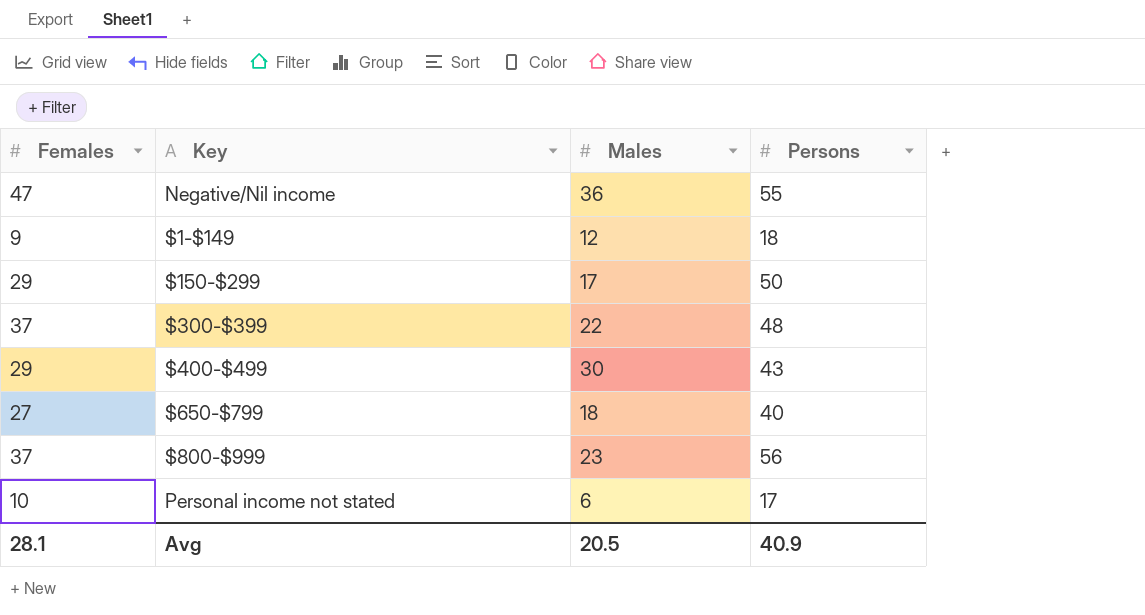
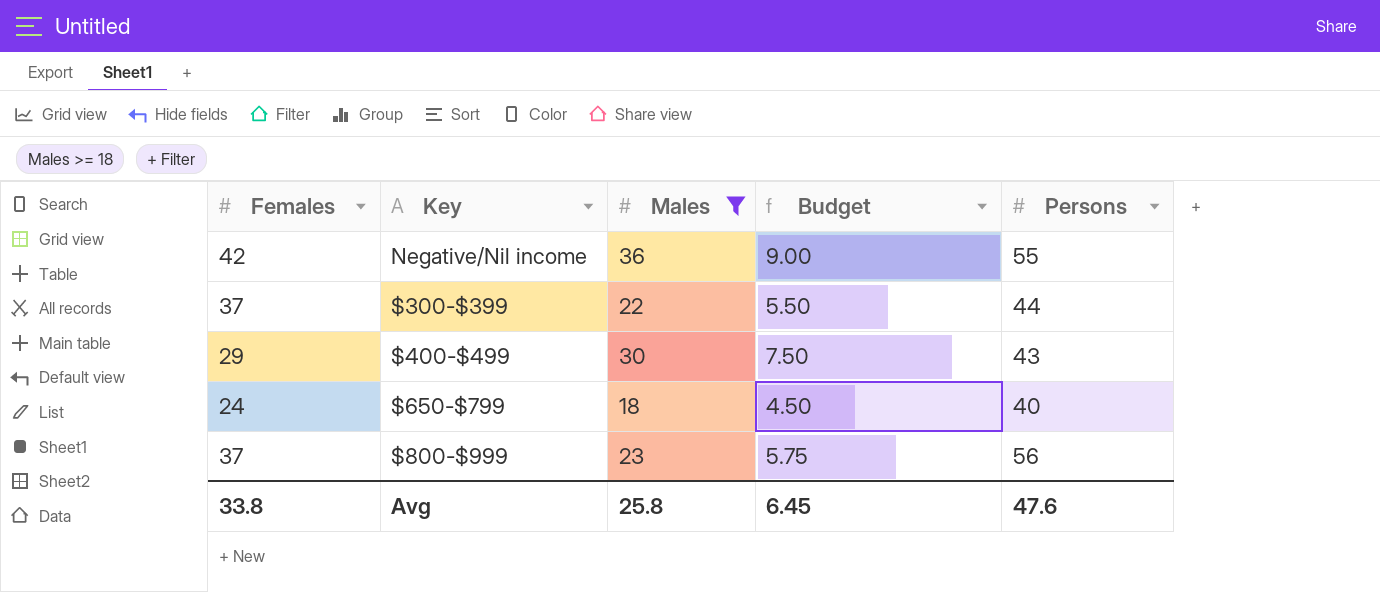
filter: none -> Males >= 18
column Budget | formula: none -> [Males] * 0.25
Negative/Nil income | Females: 47 -> 42
$300-$399 | Persons: 48 -> 44
$650-$799 | Females: 27 -> 24
Avg | Females: 28.1 -> 33.8
Avg | Males: 20.5 -> 25.8
Avg | Persons: 40.9 -> 47.6

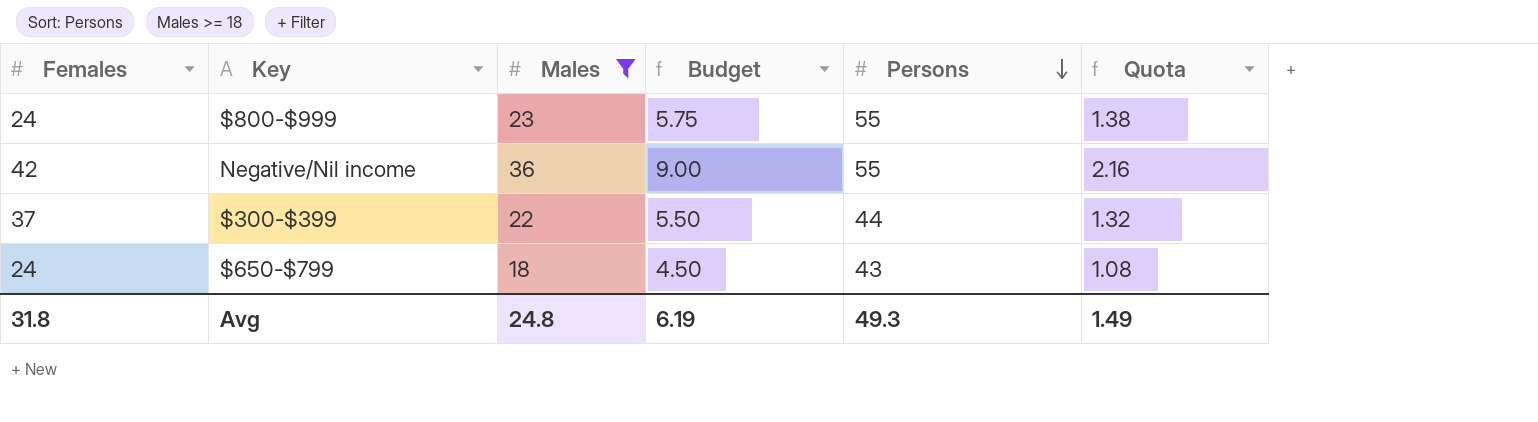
row order: none -> Persons descending
column Quota | formula: none -> [Males] * 0.06
row $400-$499: 29 | 30 | 7.50 | 43 -> none
$800-$999 | Females: 37 -> 24
$800-$999 | Persons: 56 -> 55
$650-$799 | Persons: 40 -> 43
Avg | Females: 33.8 -> 31.8
Avg | Males: 25.8 -> 24.8
Avg | Budget: 6.45 -> 6.19
Avg | Persons: 47.6 -> 49.3

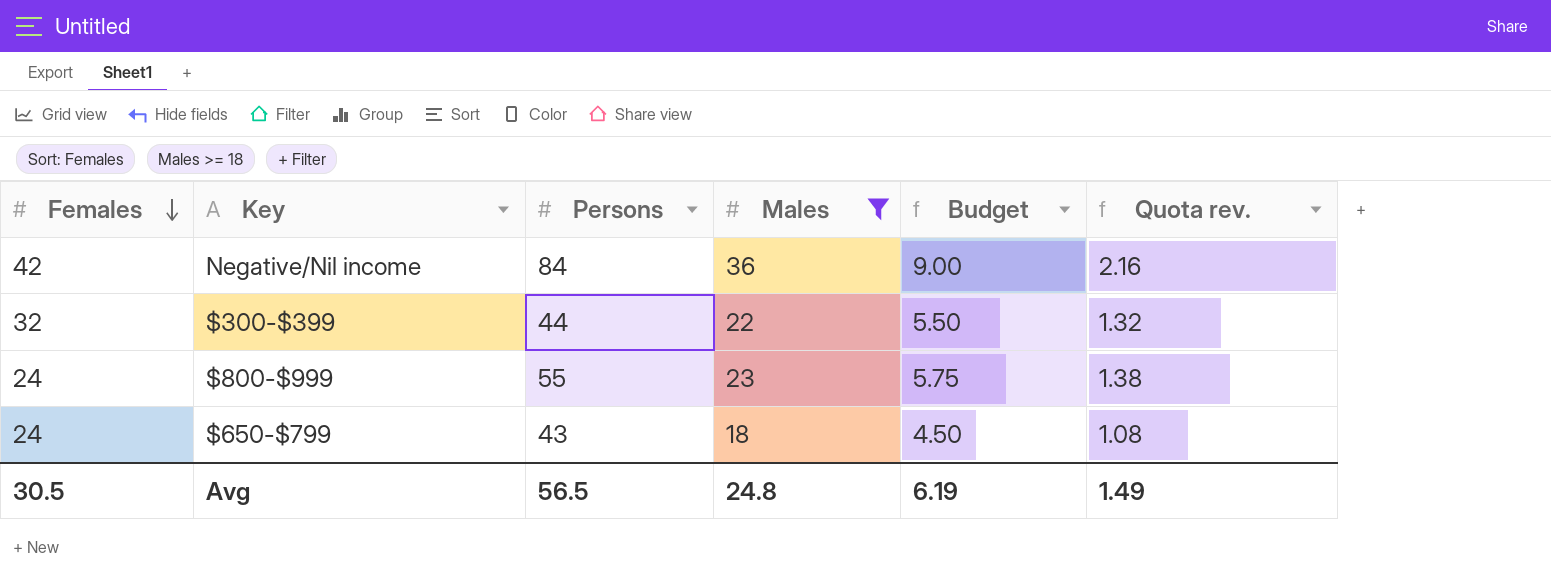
row order: Persons descending -> Females descending
column Persons | position: 5 -> 3
column name: Quota -> Quota rev.
Negative/Nil income | Persons: 55 -> 84
$300-$399 | Females: 37 -> 32
Avg | Females: 31.8 -> 30.5
Avg | Persons: 49.3 -> 56.5

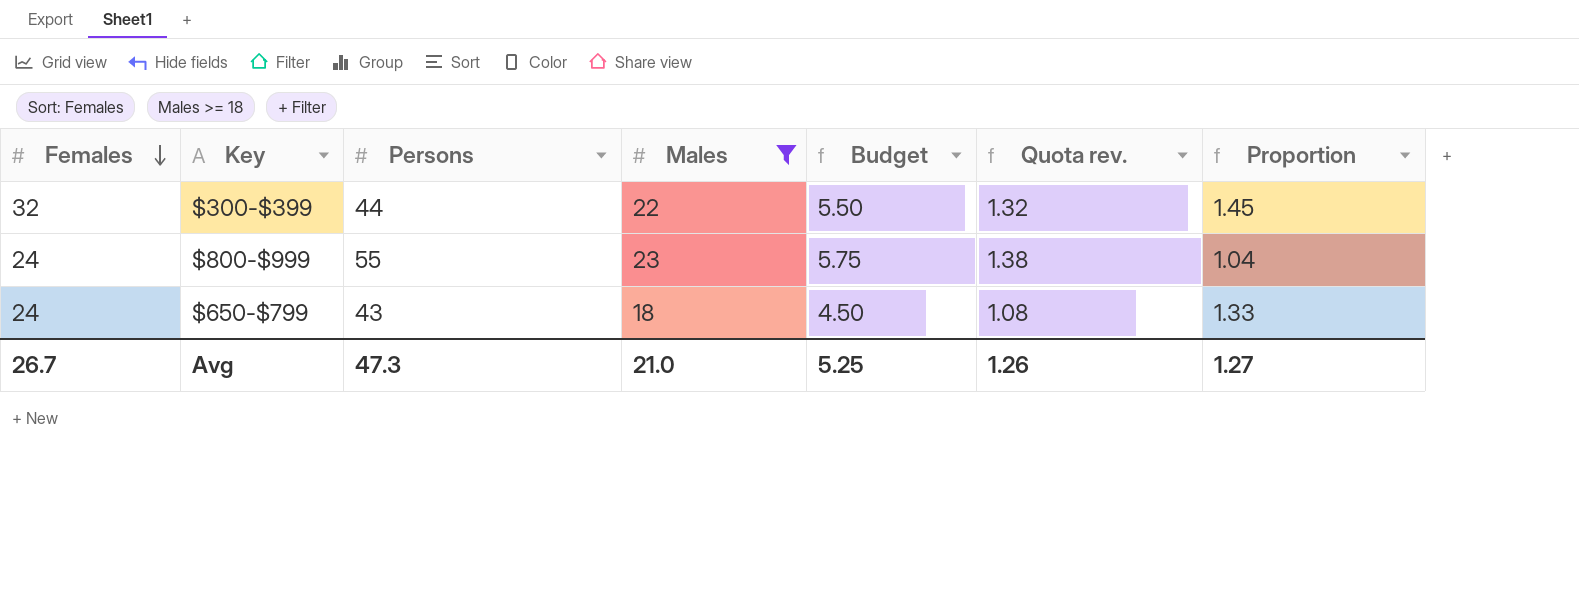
column Proportion | formula: none -> [Females] / [Males]
row Negative/Nil income: 42 | 84 | 36 | 9.00 | 2.16 -> none
Avg | Females: 30.5 -> 26.7
Avg | Persons: 56.5 -> 47.3
Avg | Males: 24.8 -> 21.0
Avg | Budget: 6.19 -> 5.25
Avg | Quota rev.: 1.49 -> 1.26

